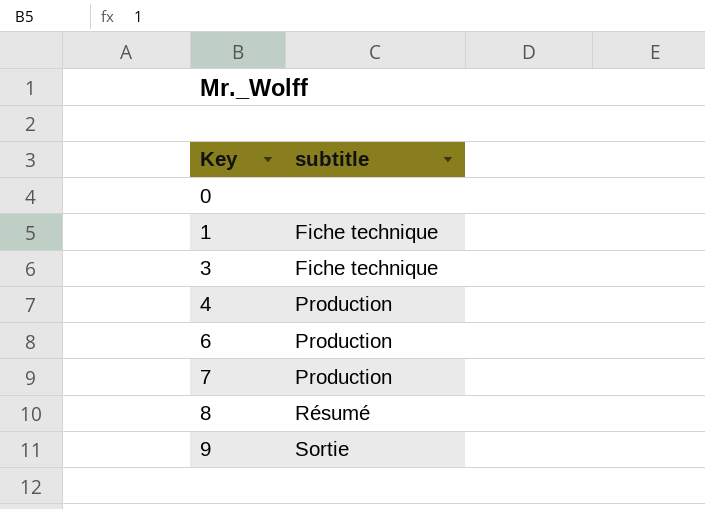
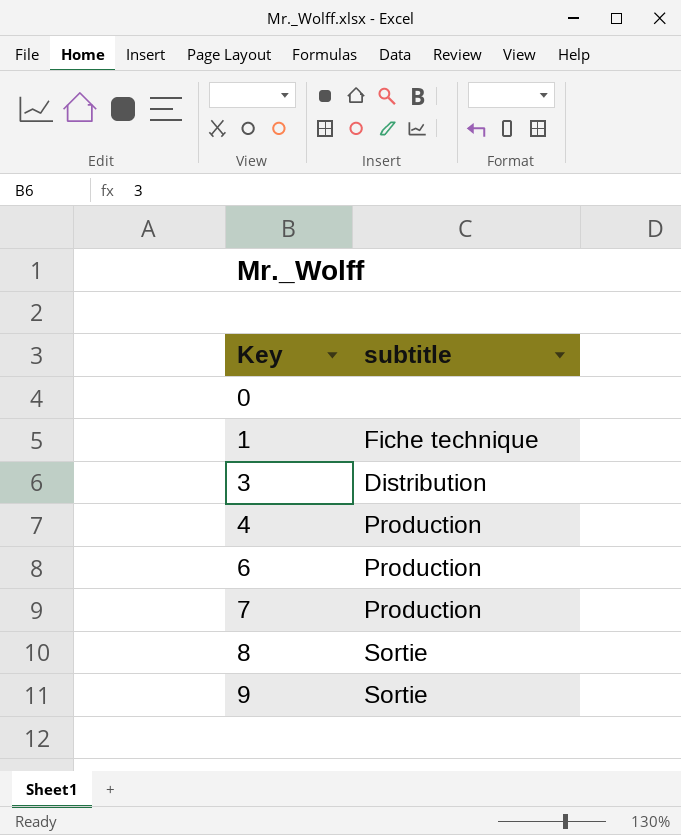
3 | subtitle: Fiche technique -> Distribution
8 | subtitle: Résumé -> Sortie

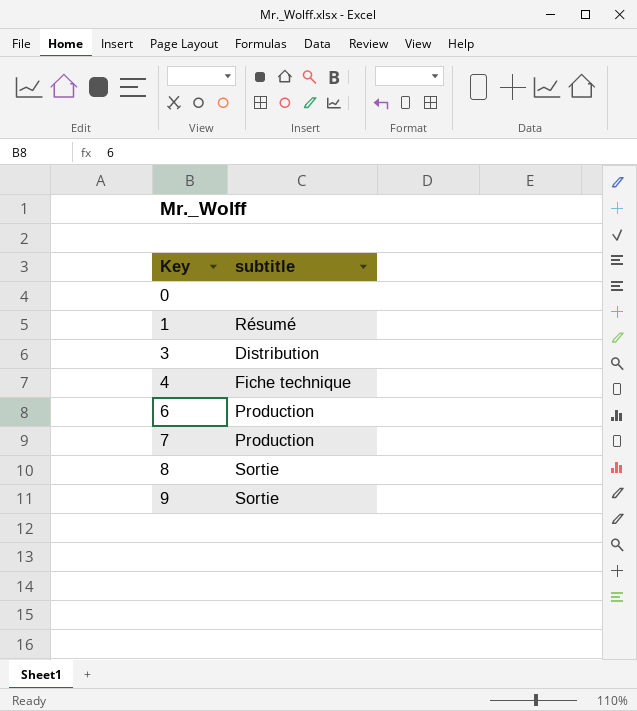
1 | subtitle: Fiche technique -> Résumé
4 | subtitle: Production -> Fiche technique

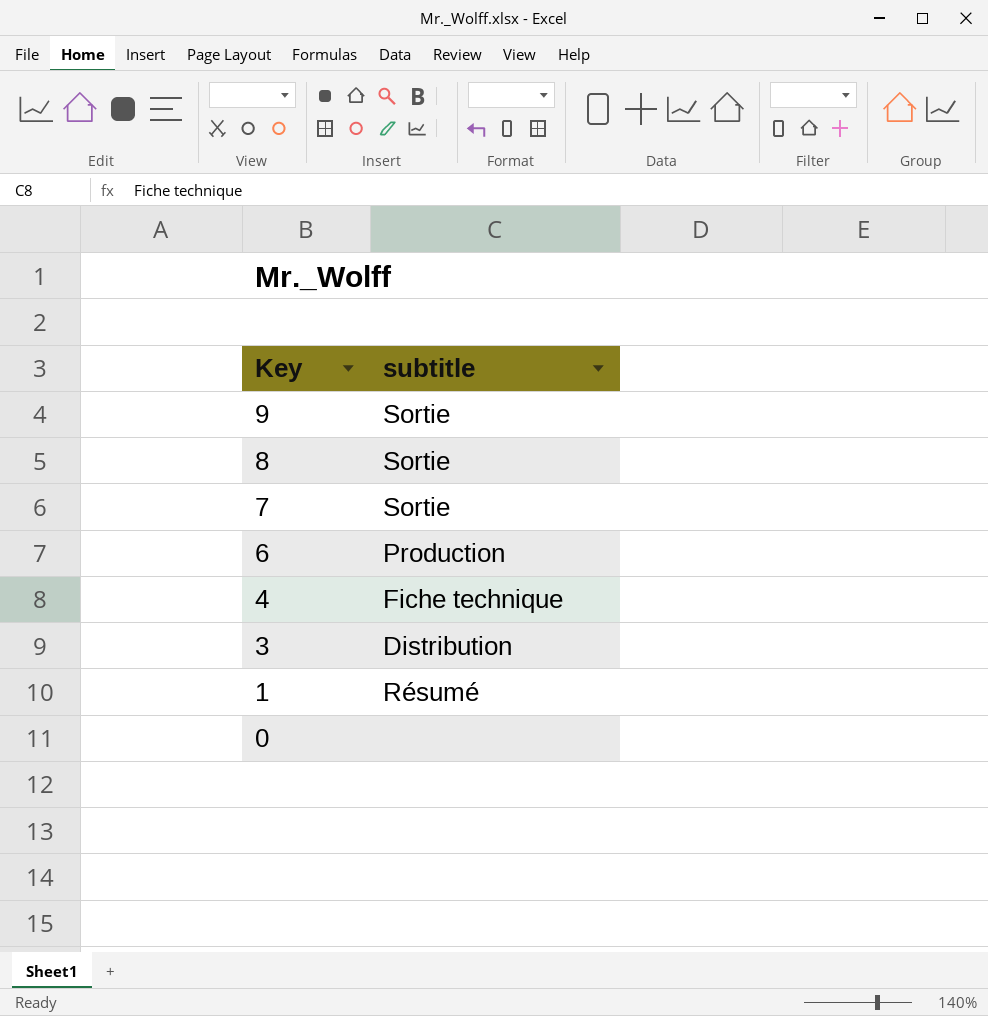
row order: Key ascending -> Key descending
7 | subtitle: Production -> Sortie

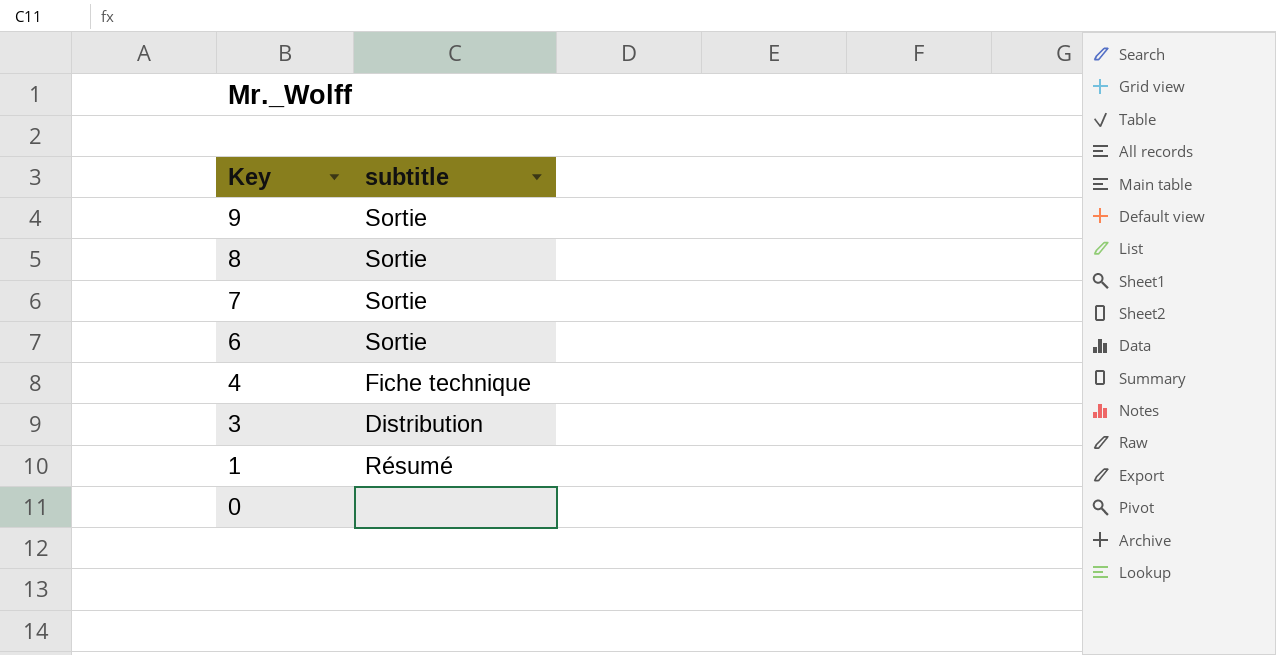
6 | subtitle: Production -> Sortie

